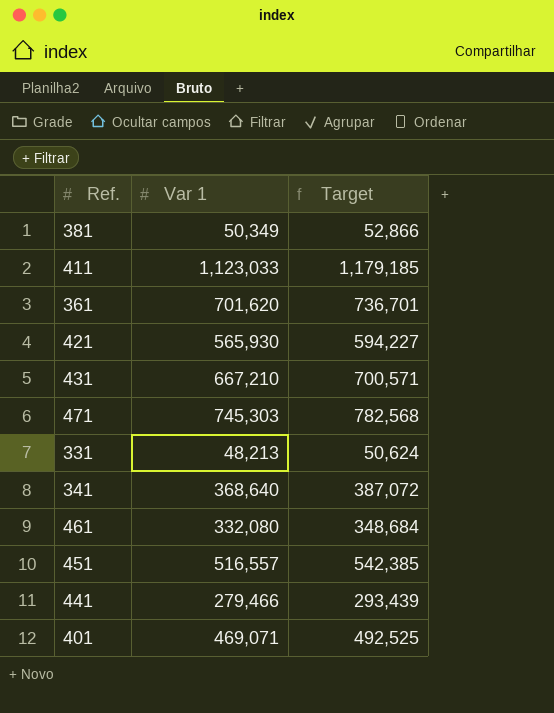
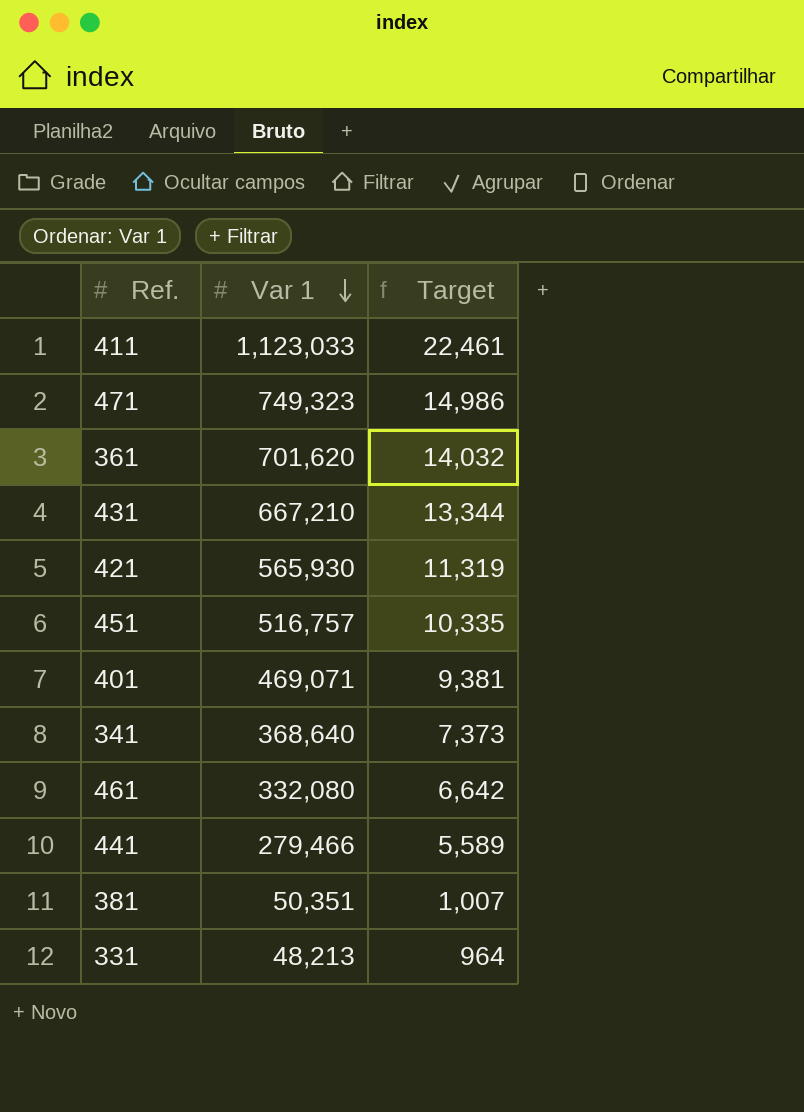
row order: none -> Var 1 descending
column Target | formula: [Var 1] * 1.05 -> [Var 1] * 0.02
471 | Var 1: 745,303 -> 749,323
451 | Var 1: 516,557 -> 516,757
381 | Var 1: 50,349 -> 50,351

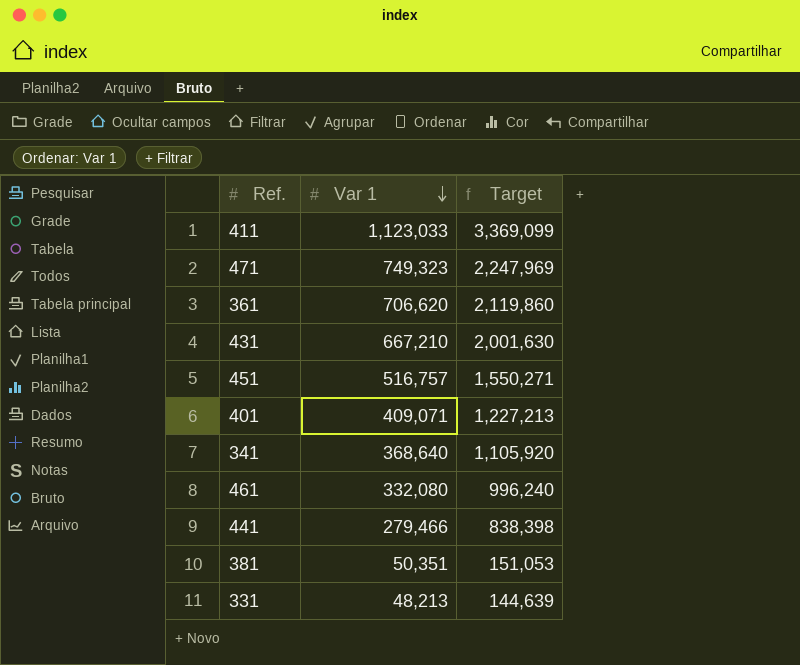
column Target | formula: [Var 1] * 0.02 -> [Var 1] * 3
row 421: 565,930 | 11,319 -> none
361 | Var 1: 701,620 -> 706,620
401 | Var 1: 469,071 -> 409,071

